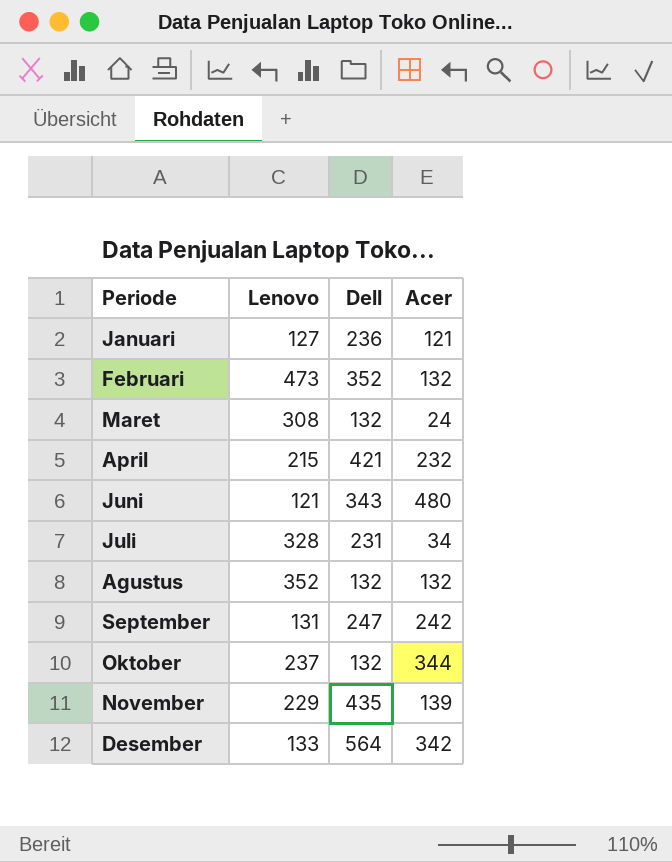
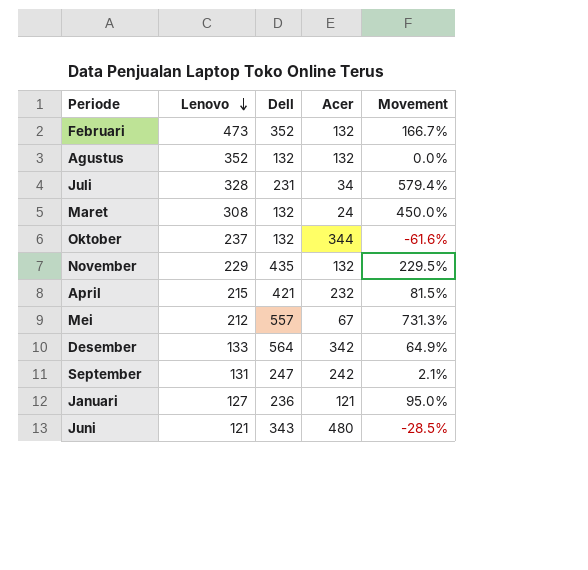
row order: none -> Lenovo descending
column Movement | formula: none -> ([Dell] - [Acer]) / [Acer]
November | Acer: 139 -> 132
row Mei: none -> 212 | 557 | 67 | 731.3%

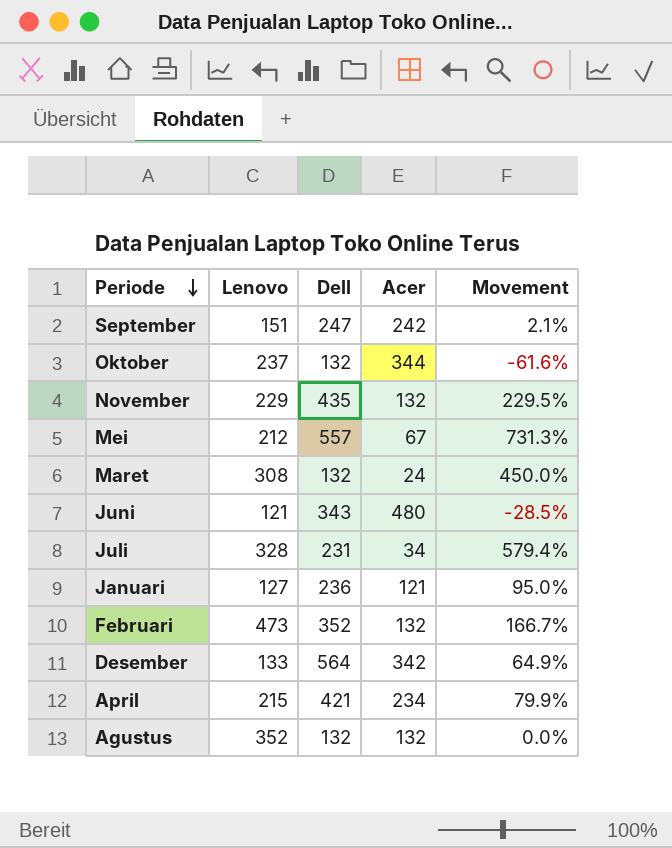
row order: Lenovo descending -> Periode descending
September | Lenovo: 131 -> 151
April | Acer: 232 -> 234
April | Movement: 81.5% -> 79.9%

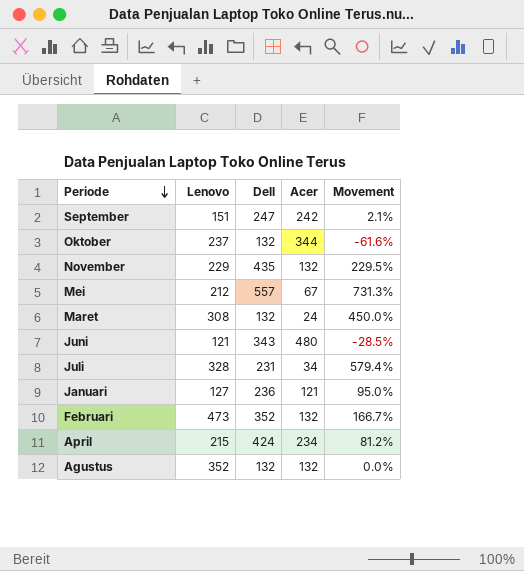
row Desember: 133 | 564 | 342 | 64.9% -> none
April | Dell: 421 -> 424
April | Movement: 79.9% -> 81.2%

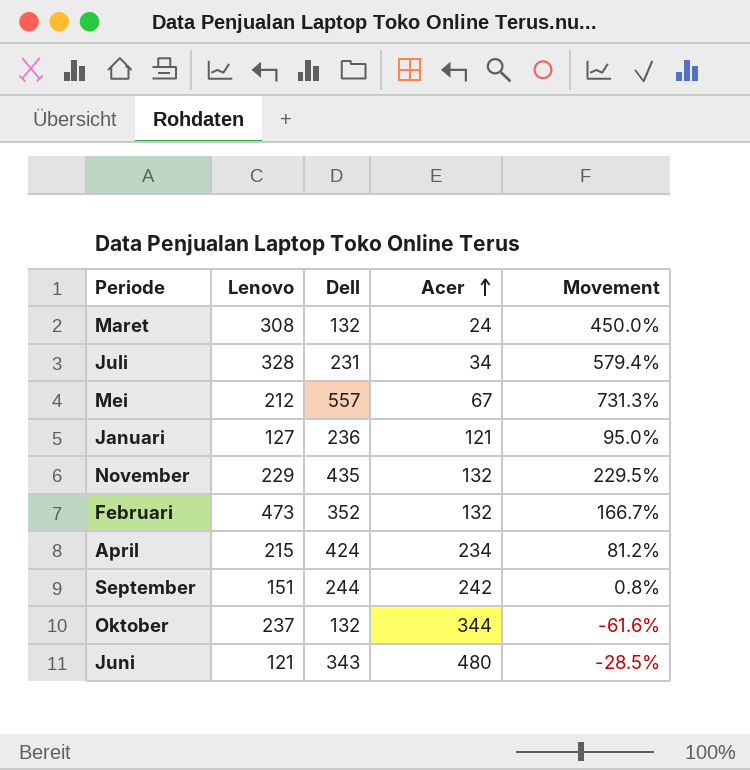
row order: Periode descending -> Acer ascending
row Agustus: 352 | 132 | 132 | 0.0% -> none
September | Dell: 247 -> 244
September | Movement: 2.1% -> 0.8%

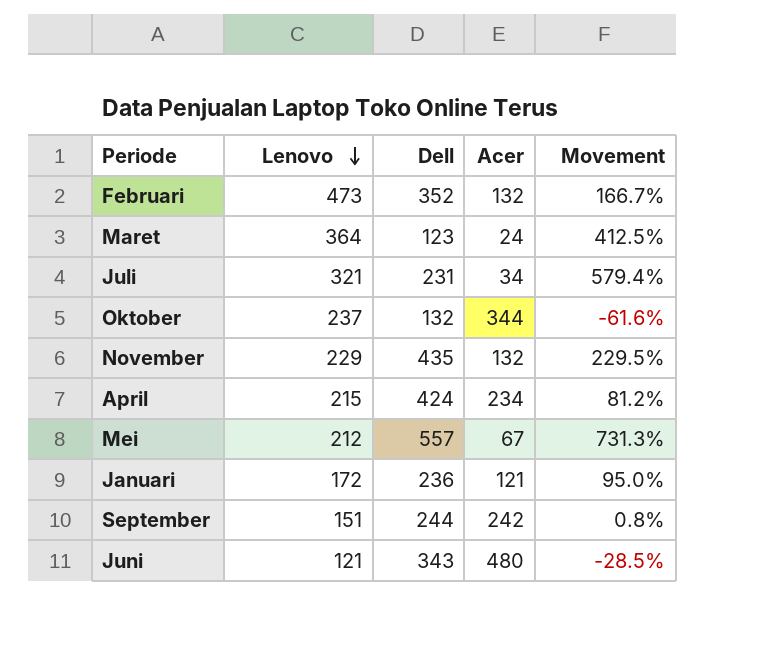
row order: Acer ascending -> Lenovo descending
Maret | Lenovo: 308 -> 364
Maret | Dell: 132 -> 123
Maret | Movement: 450.0% -> 412.5%
Juli | Lenovo: 328 -> 321
Januari | Lenovo: 127 -> 172

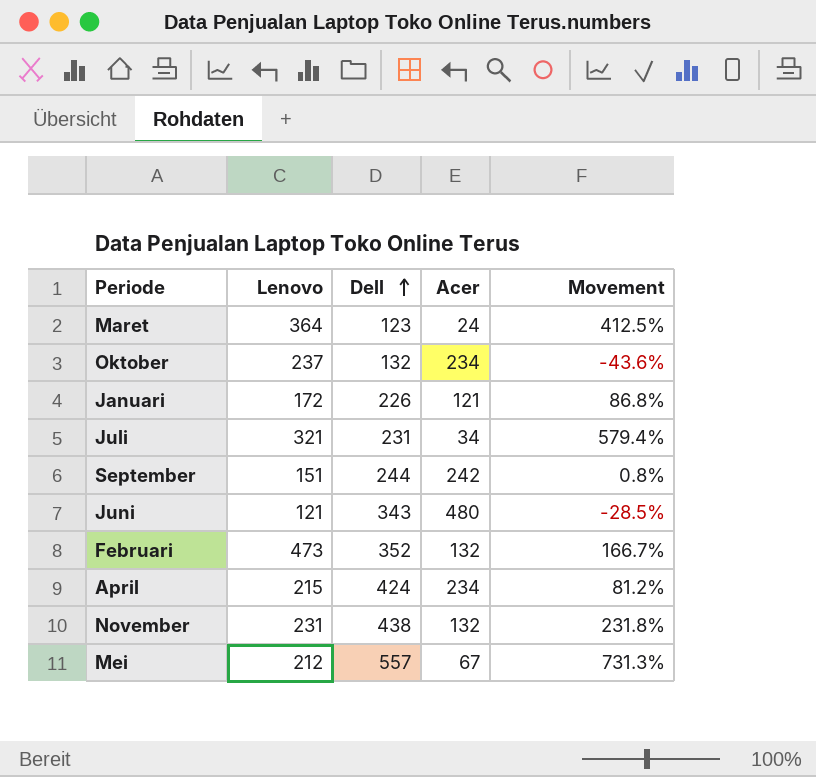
row order: Lenovo descending -> Dell ascending
Oktober | Acer: 344 -> 234
Oktober | Movement: -61.6% -> -43.6%
Januari | Dell: 236 -> 226
Januari | Movement: 95.0% -> 86.8%
November | Lenovo: 229 -> 231
November | Dell: 435 -> 438
November | Movement: 229.5% -> 231.8%

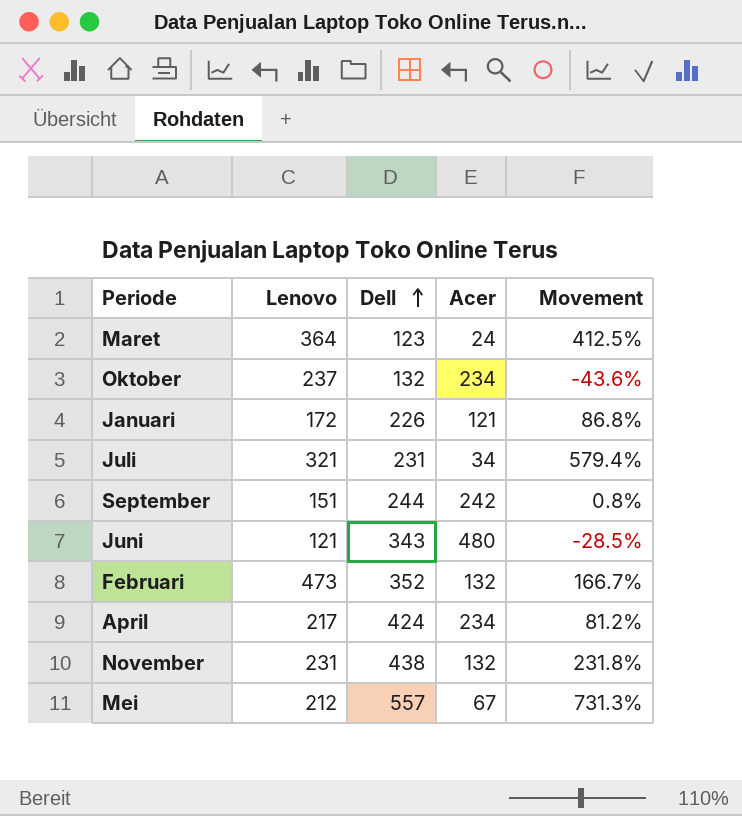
April | Lenovo: 215 -> 217

